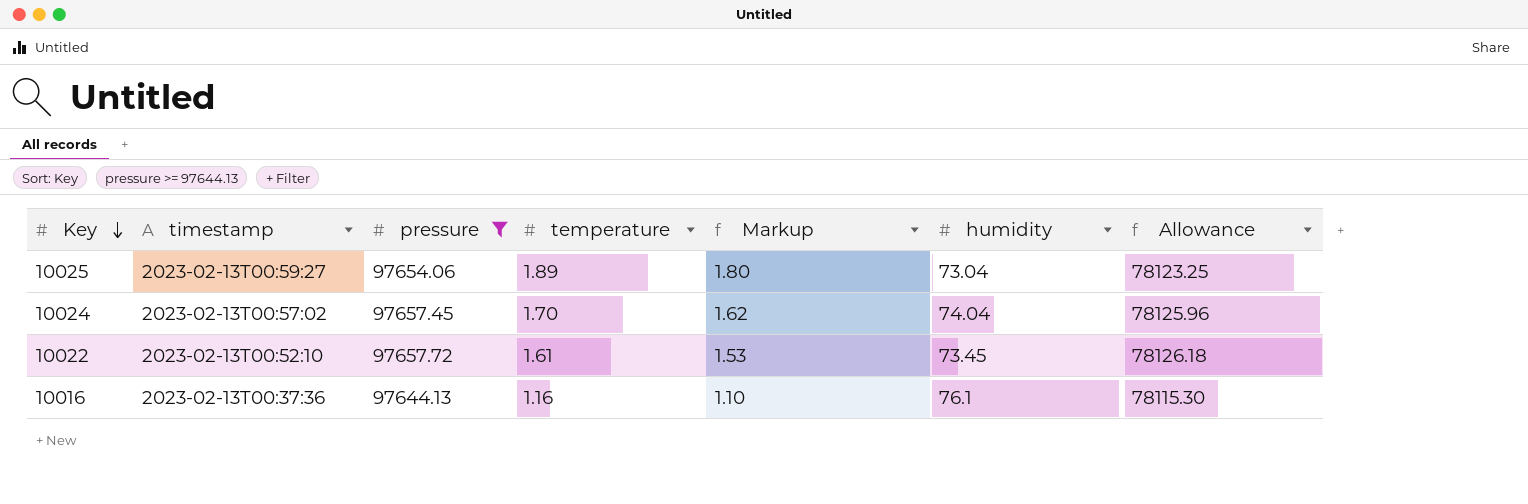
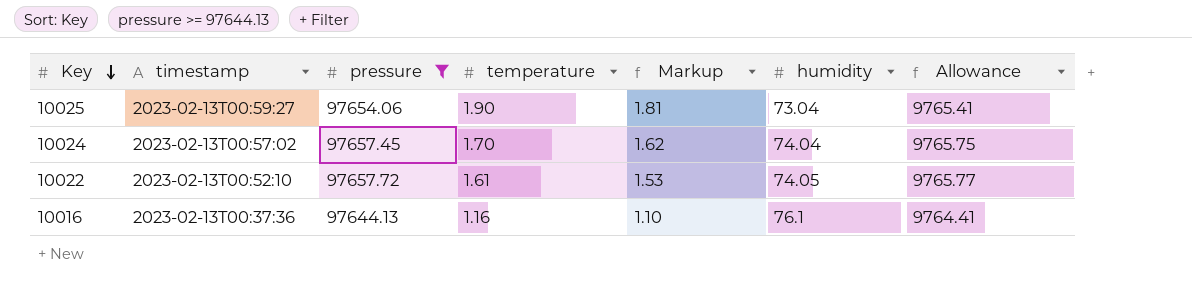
column Allowance | formula: [pressure] * 0.8 -> [pressure] * 0.1
10025 | temperature: 1.89 -> 1.90
10025 | Markup: 1.80 -> 1.81
10022 | humidity: 73.45 -> 74.05

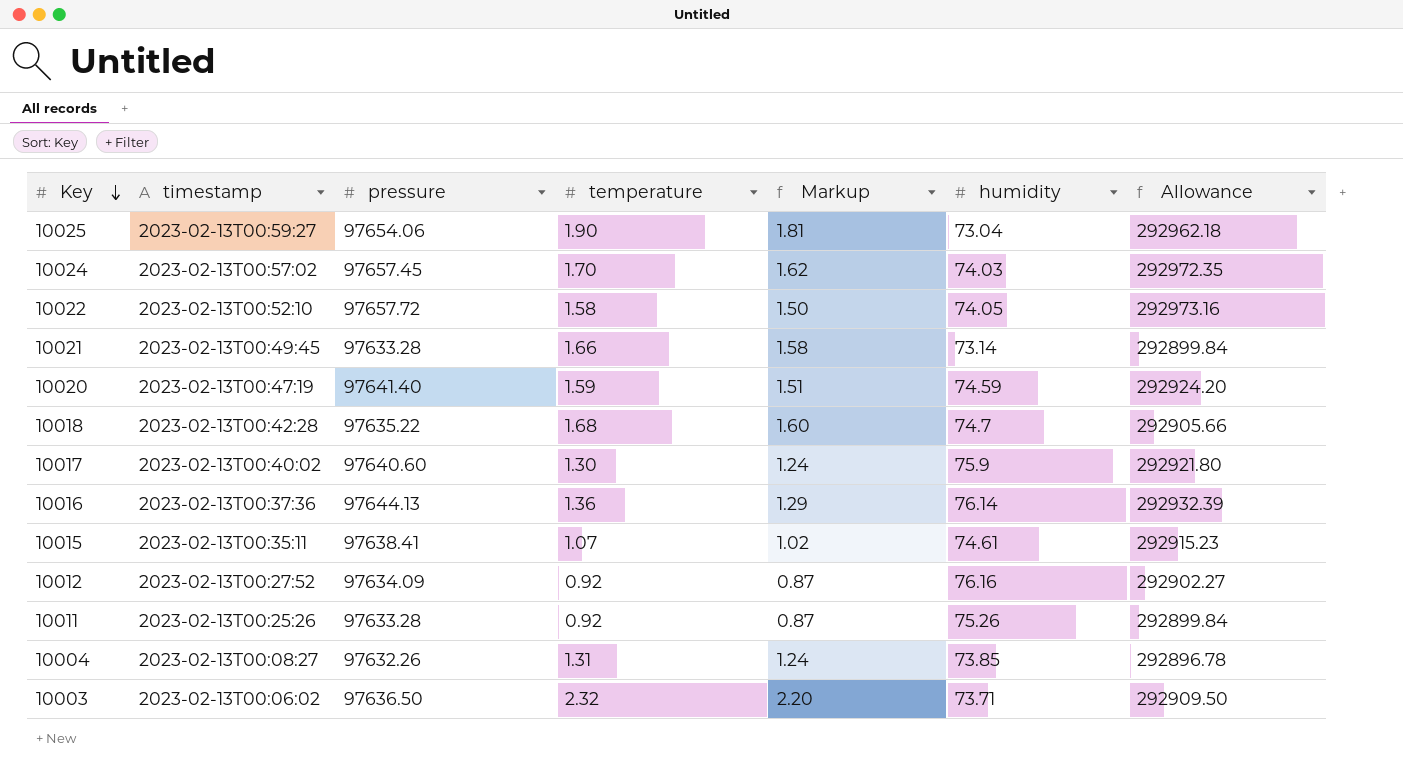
filter: pressure >= 97644.13 -> none
column Allowance | formula: [pressure] * 0.1 -> [pressure] * 3
10024 | humidity: 74.04 -> 74.03
10022 | temperature: 1.61 -> 1.58
10022 | Markup: 1.53 -> 1.50
10016 | temperature: 1.16 -> 1.36
10016 | Markup: 1.10 -> 1.29
10016 | humidity: 76.1 -> 76.14

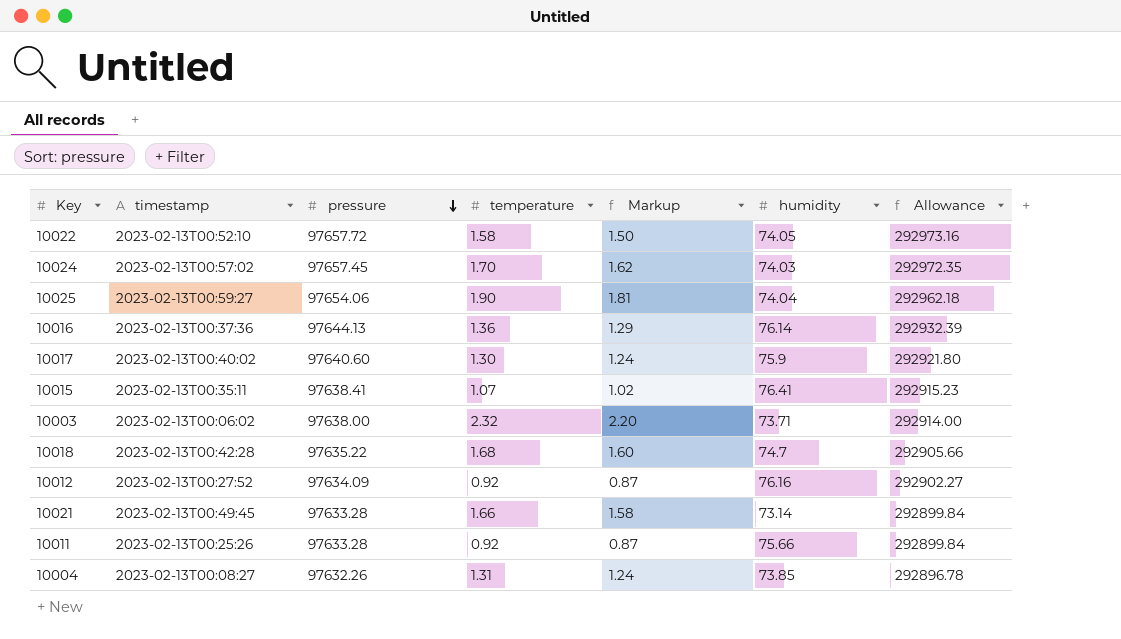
row order: Key descending -> pressure descending
row 10020: 2023-02-13T00:47:19 | 97641.40 | 1.59 | 1.51 | 74.59 | 292924.20 -> none
10025 | humidity: 73.04 -> 74.04
10015 | humidity: 74.61 -> 76.41
10003 | pressure: 97636.50 -> 97638.00
10003 | Allowance: 292909.50 -> 292914.00
10011 | humidity: 75.26 -> 75.66

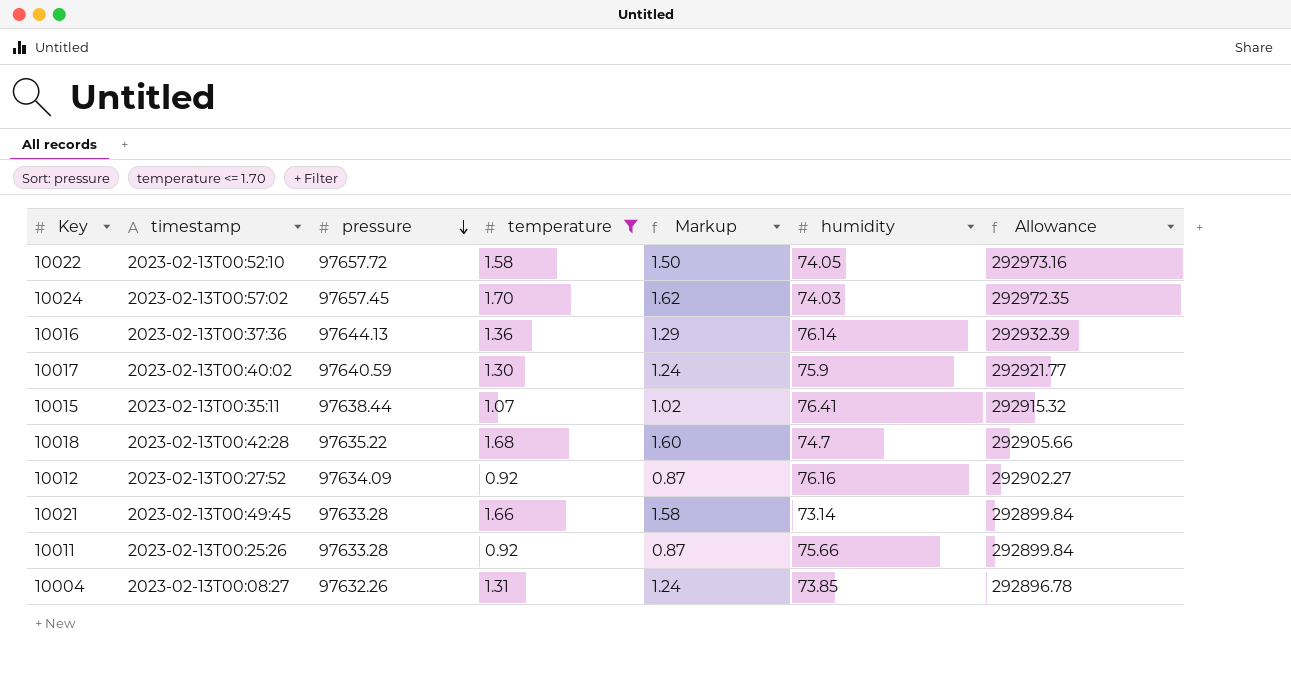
filter: none -> temperature <= 1.70
10017 | pressure: 97640.60 -> 97640.59
10017 | Allowance: 292921.80 -> 292921.77
10015 | pressure: 97638.41 -> 97638.44
10015 | Allowance: 292915.23 -> 292915.32

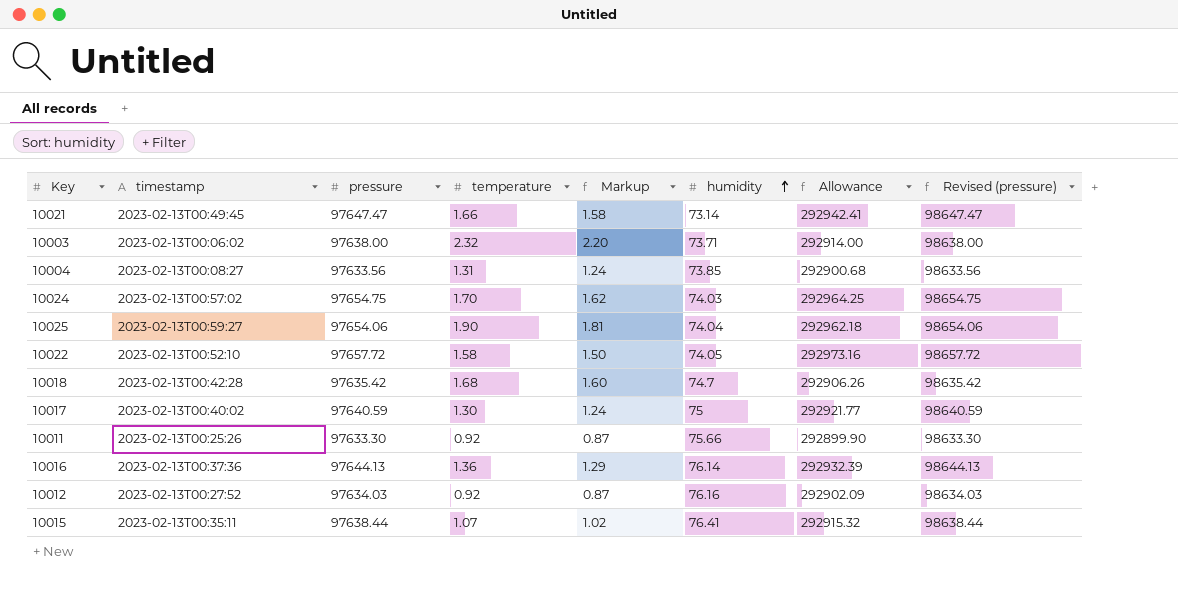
filter: temperature <= 1.70 -> none
row order: pressure descending -> humidity ascending
column Revised (pressure) | formula: none -> [pressure] + 1000
10021 | pressure: 97633.28 -> 97647.47
10021 | Allowance: 292899.84 -> 292942.41
10004 | pressure: 97632.26 -> 97633.56
10004 | Allowance: 292896.78 -> 292900.68
10024 | pressure: 97657.45 -> 97654.75
10024 | Allowance: 292972.35 -> 292964.25
10018 | pressure: 97635.22 -> 97635.42
10018 | Allowance: 292905.66 -> 292906.26
10017 | humidity: 75.9 -> 75
10011 | pressure: 97633.28 -> 97633.30
10011 | Allowance: 292899.84 -> 292899.90
10012 | pressure: 97634.09 -> 97634.03
10012 | Allowance: 292902.27 -> 292902.09

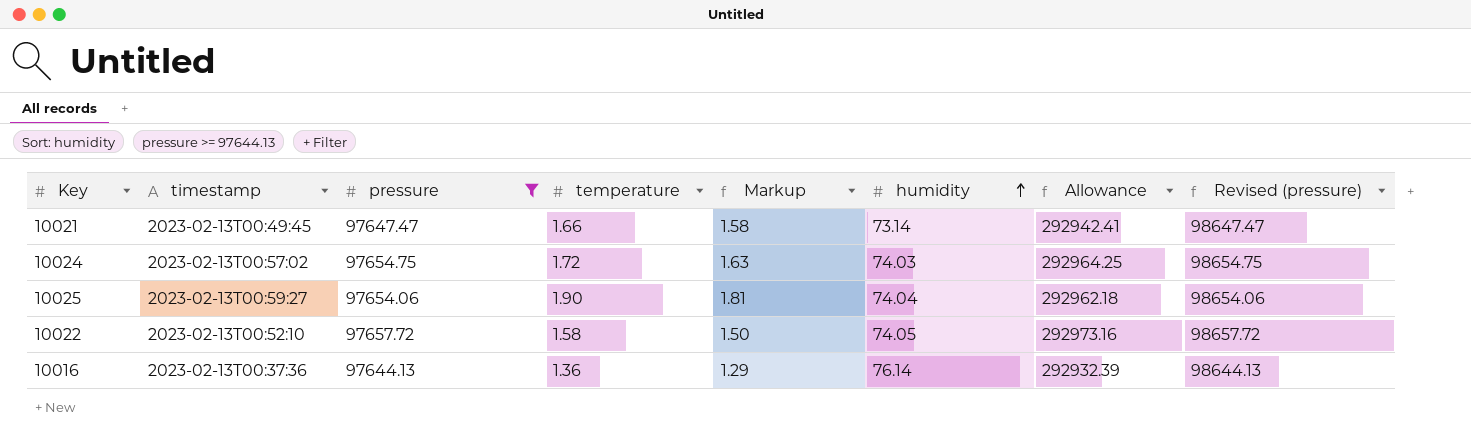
filter: none -> pressure >= 97644.13
10024 | temperature: 1.70 -> 1.72
10024 | Markup: 1.62 -> 1.63

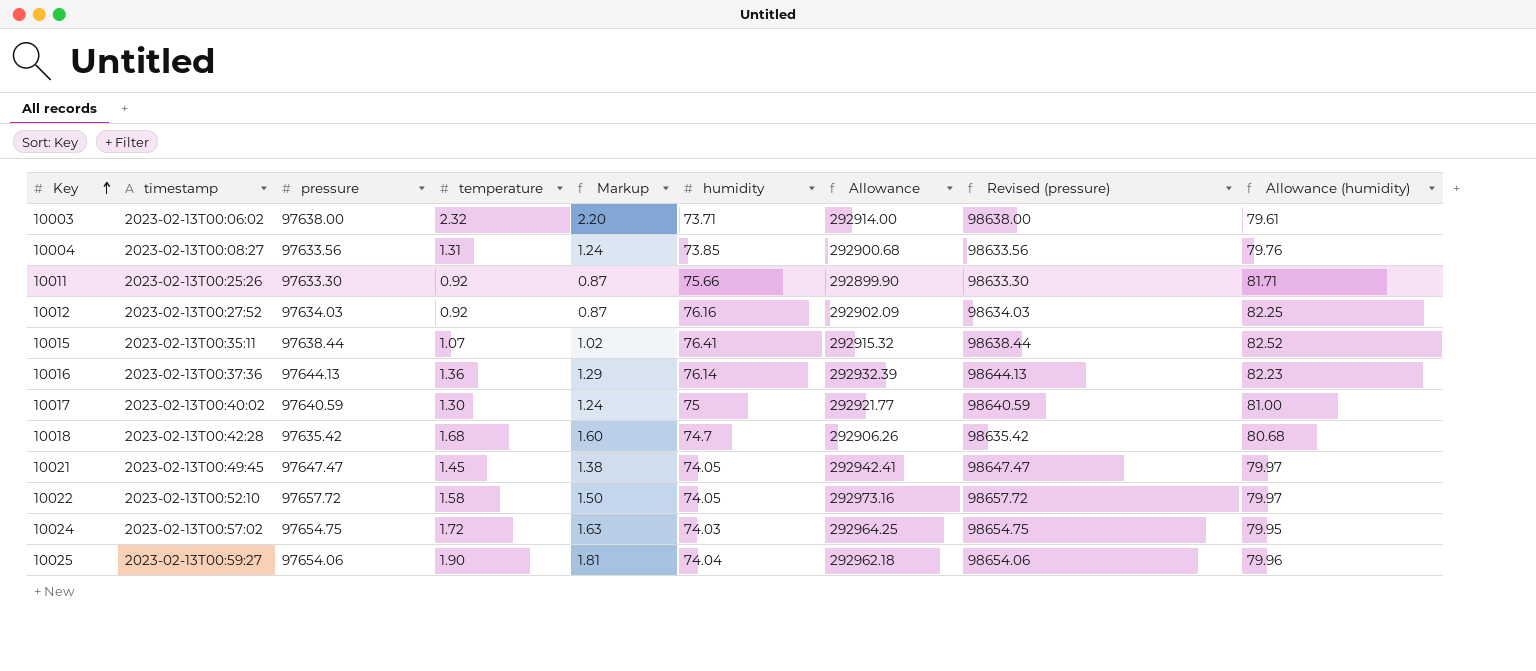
filter: pressure >= 97644.13 -> none
row order: humidity ascending -> Key ascending
column Allowance (humidity) | formula: none -> [humidity] * 1.08
10021 | temperature: 1.66 -> 1.45
10021 | Markup: 1.58 -> 1.38
10021 | humidity: 73.14 -> 74.05

